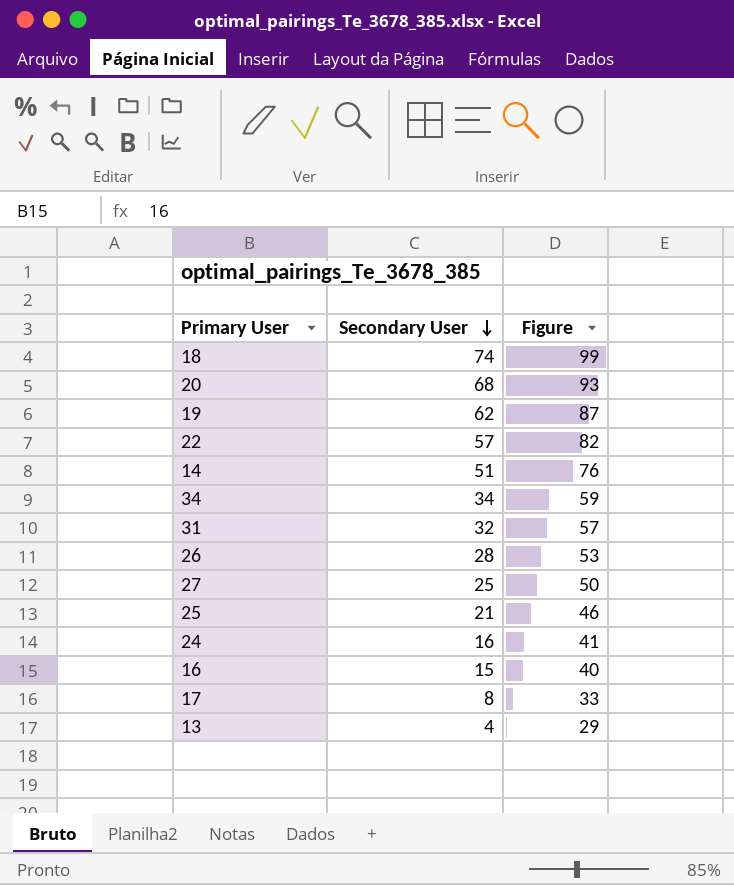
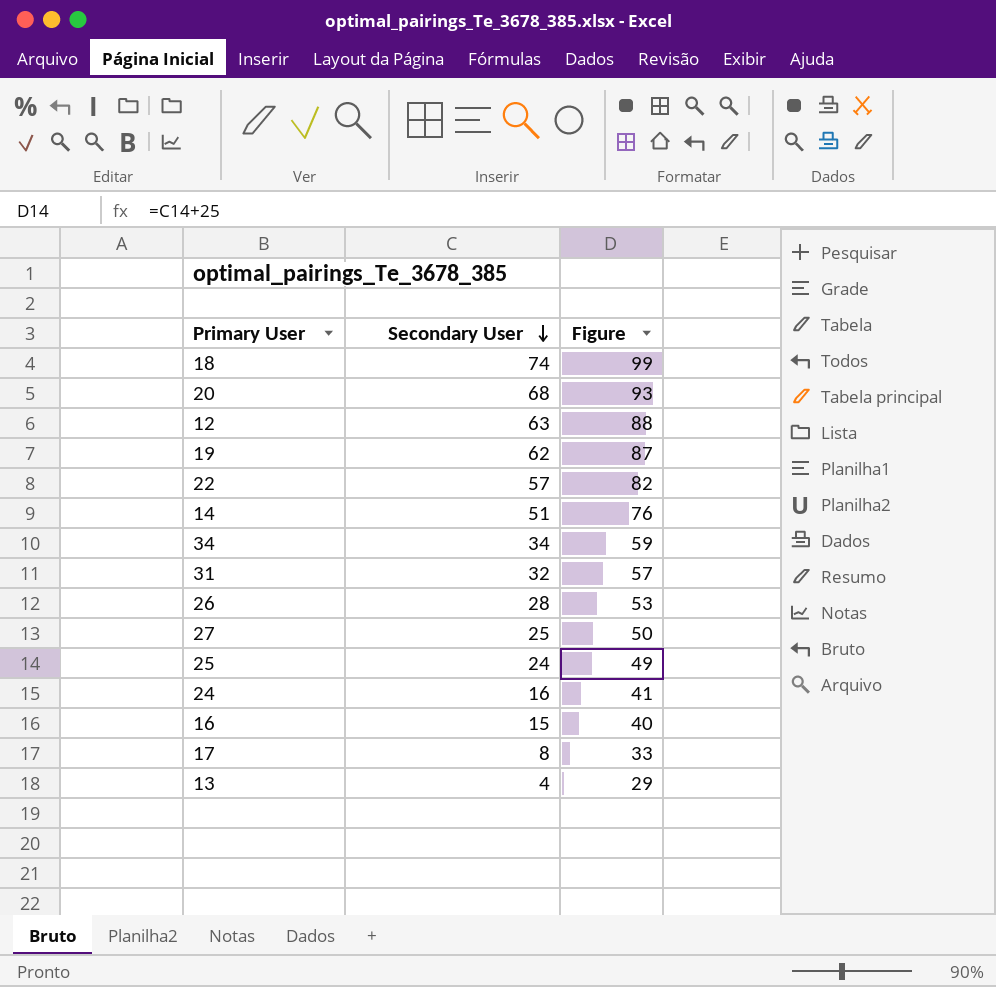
row 12: none -> 63 | 88
25 | Secondary User: 21 -> 24
25 | Figure: 46 -> 49

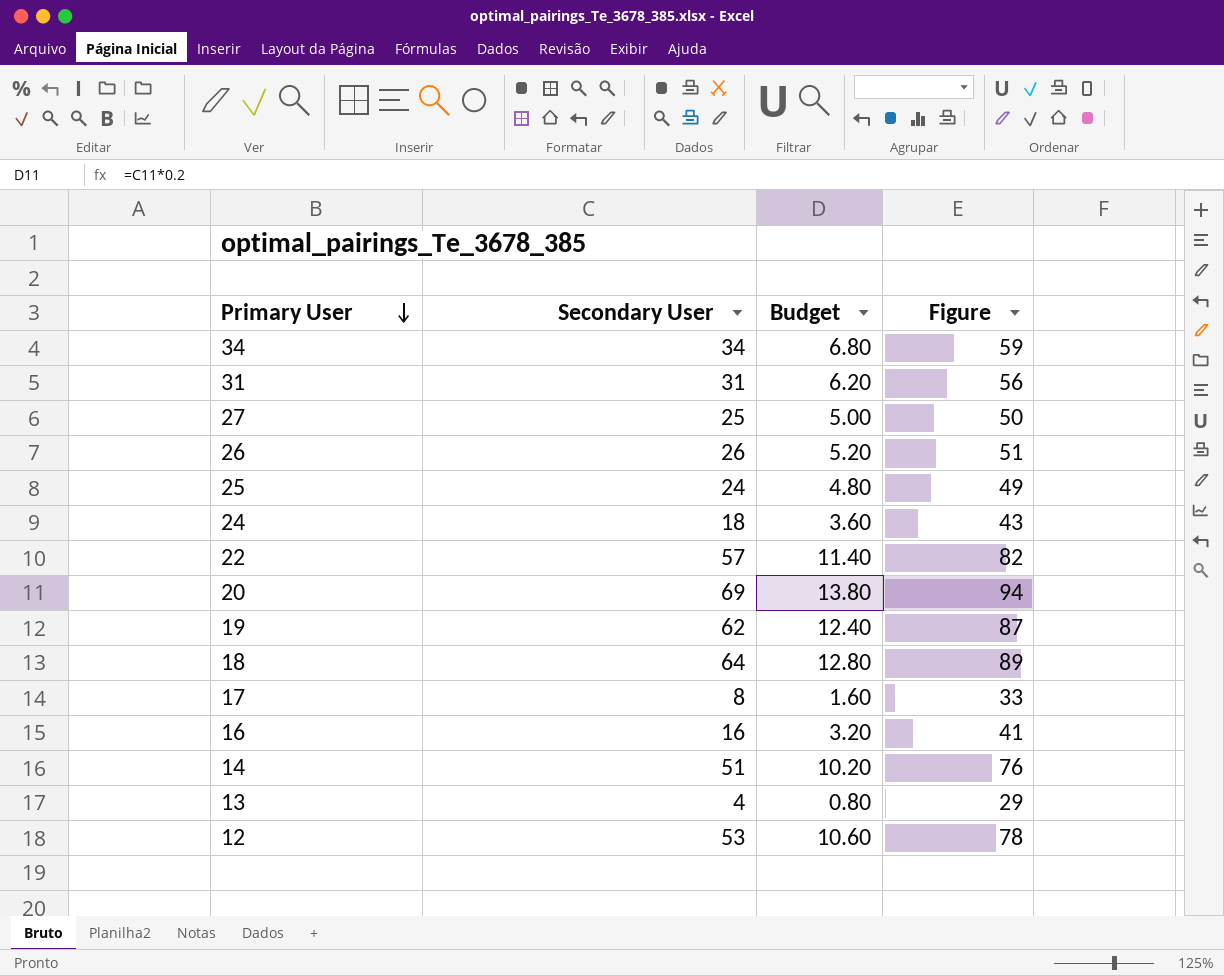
row order: Secondary User descending -> Primary User descending
column Budget | formula: none -> [Secondary User] * 0.2
31 | Secondary User: 32 -> 31
31 | Figure: 57 -> 56
26 | Secondary User: 28 -> 26
26 | Figure: 53 -> 51
24 | Secondary User: 16 -> 18
24 | Figure: 41 -> 43
20 | Secondary User: 68 -> 69
20 | Figure: 93 -> 94
18 | Secondary User: 74 -> 64
18 | Figure: 99 -> 89
16 | Secondary User: 15 -> 16
16 | Figure: 40 -> 41
12 | Secondary User: 63 -> 53
12 | Figure: 88 -> 78

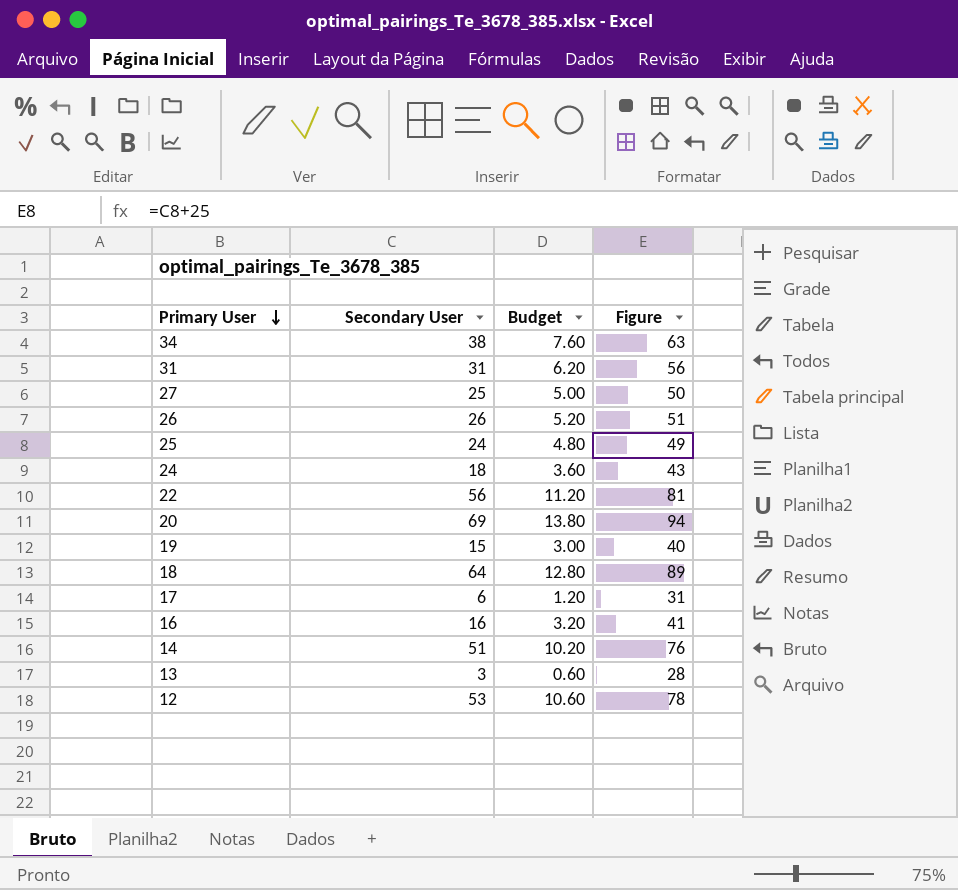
34 | Secondary User: 34 -> 38
34 | Budget: 6.80 -> 7.60
34 | Figure: 59 -> 63
22 | Secondary User: 57 -> 56
22 | Budget: 11.40 -> 11.20
22 | Figure: 82 -> 81
19 | Secondary User: 62 -> 15
19 | Budget: 12.40 -> 3.00
19 | Figure: 87 -> 40
17 | Secondary User: 8 -> 6
17 | Budget: 1.60 -> 1.20
17 | Figure: 33 -> 31
13 | Secondary User: 4 -> 3
13 | Budget: 0.80 -> 0.60
13 | Figure: 29 -> 28

